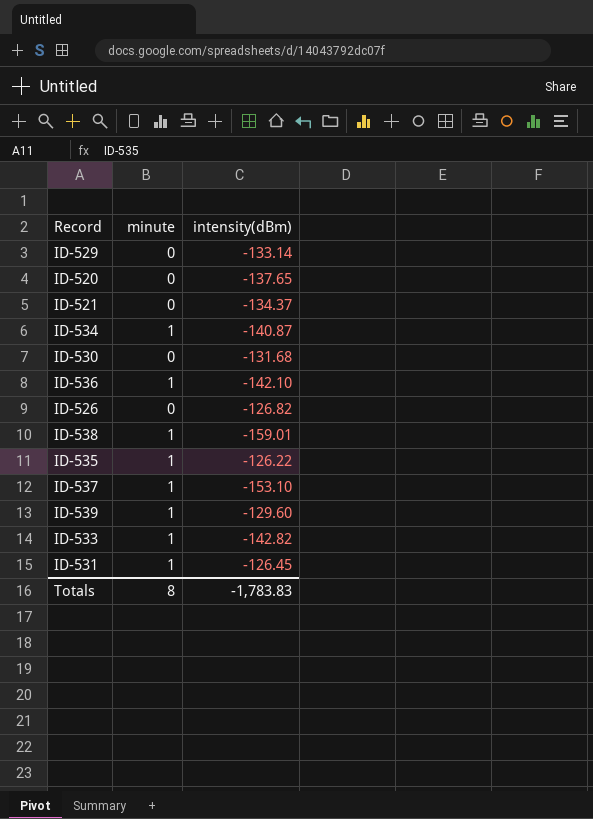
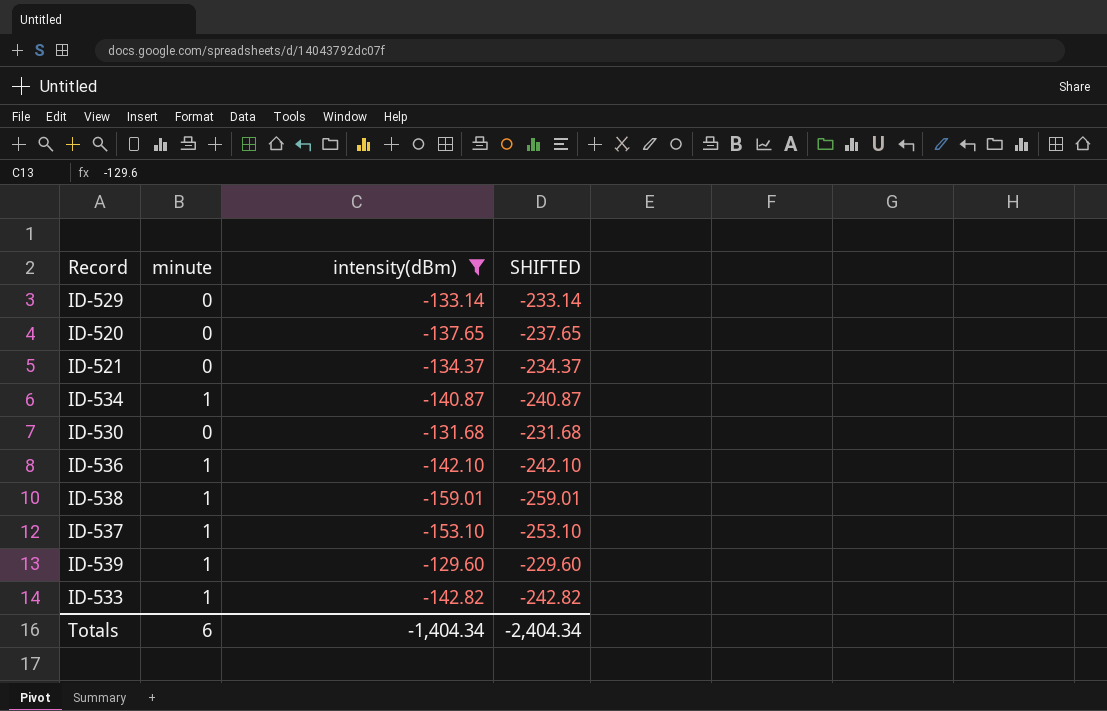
filter: none -> intensity(dBm) <= -129.60
column SHIFTED | formula: none -> [intensity(dBm)] - 100
Totals | minute: 8 -> 6
Totals | intensity(dBm): -1,783.83 -> -1,404.34

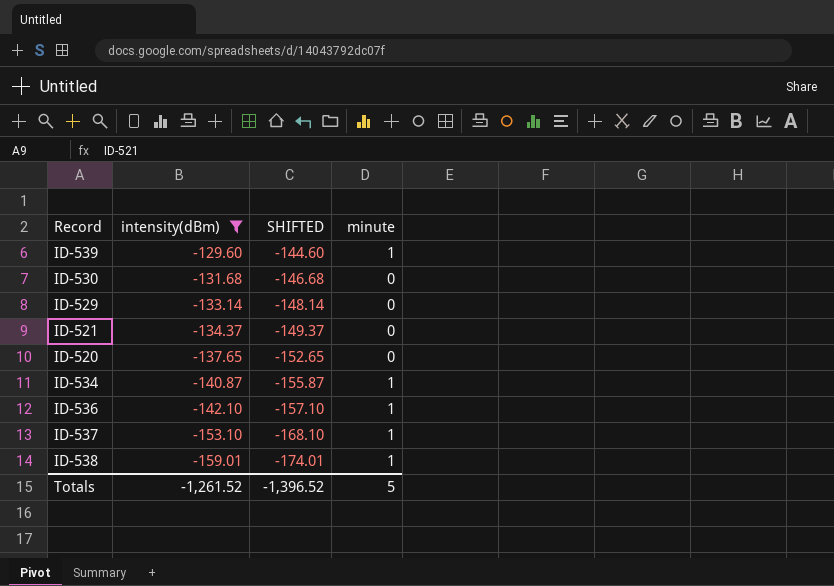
row order: none -> intensity(dBm) descending
column SHIFTED | formula: [intensity(dBm)] - 100 -> [intensity(dBm)] - 15
column minute | position: 2 -> 4
row ID-533: 1 | -142.82 | -242.82 -> none
Totals | intensity(dBm): -1,404.34 -> -1,261.52
Totals | SHIFTED: -2,404.34 -> -1,396.52
Totals | minute: 6 -> 5

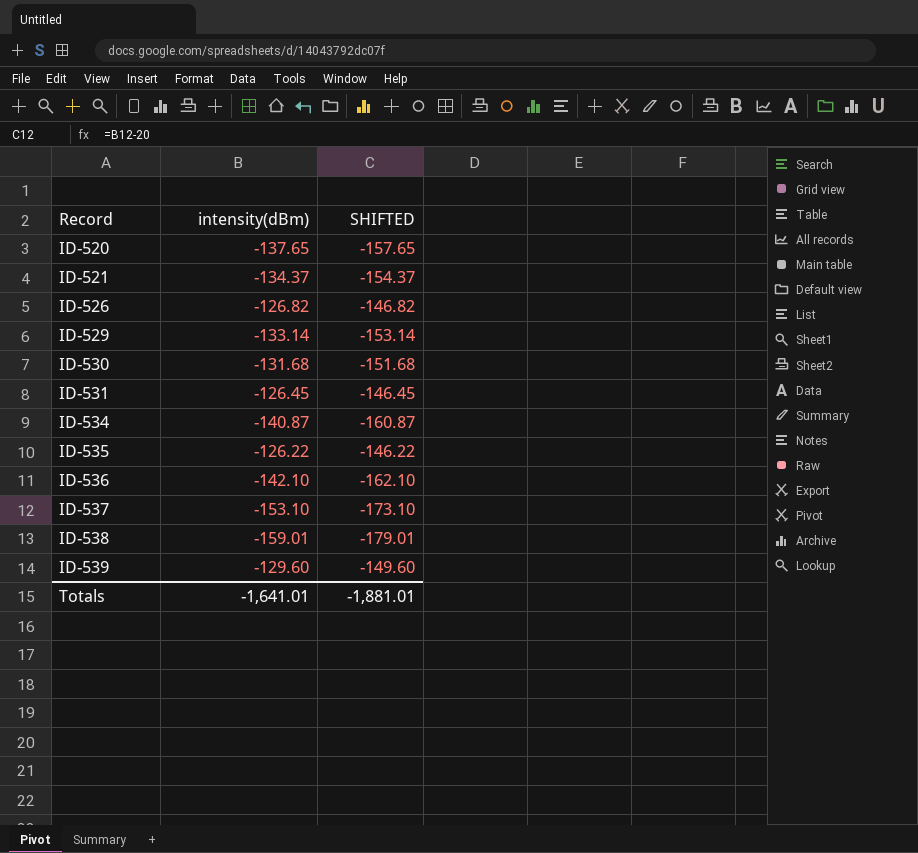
filter: intensity(dBm) <= -129.60 -> none
row order: intensity(dBm) descending -> Record ascending
column minute | position: 4 -> none
column SHIFTED | formula: [intensity(dBm)] - 15 -> [intensity(dBm)] - 20
Totals | intensity(dBm): -1,261.52 -> -1,641.01
Totals | SHIFTED: -1,396.52 -> -1,881.01

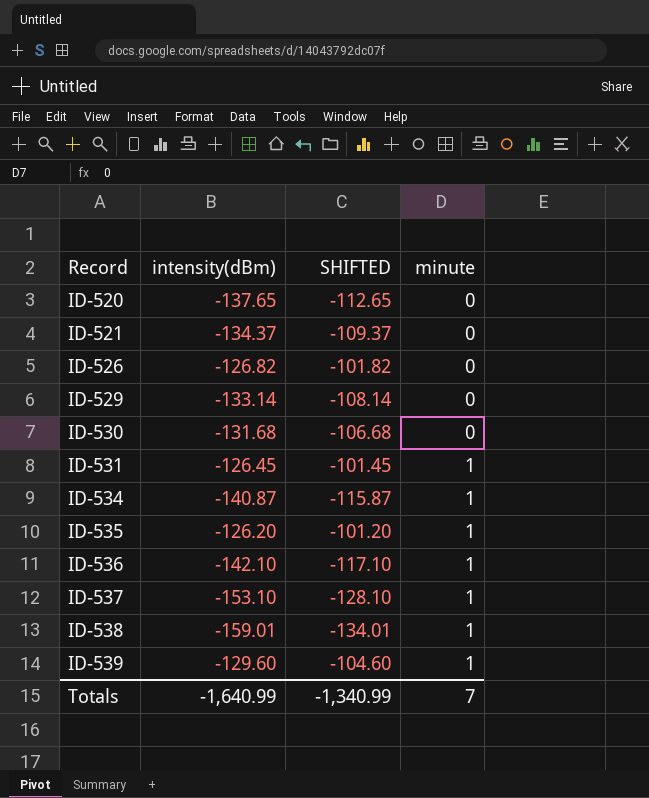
column SHIFTED | formula: [intensity(dBm)] - 20 -> [intensity(dBm)] + 25
column minute | position: none -> 4
ID-535 | intensity(dBm): -126.22 -> -126.20
Totals | intensity(dBm): -1,641.01 -> -1,640.99
Totals | SHIFTED: -1,881.01 -> -1,340.99

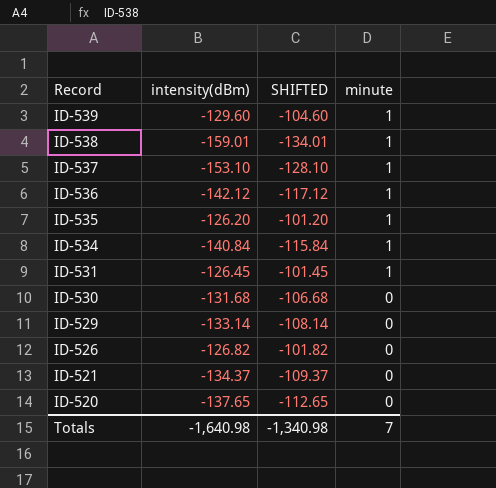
row order: Record ascending -> Record descending
ID-536 | intensity(dBm): -142.10 -> -142.12
ID-536 | SHIFTED: -117.10 -> -117.12
ID-534 | intensity(dBm): -140.87 -> -140.84
ID-534 | SHIFTED: -115.87 -> -115.84
Totals | intensity(dBm): -1,640.99 -> -1,640.98
Totals | SHIFTED: -1,340.99 -> -1,340.98

